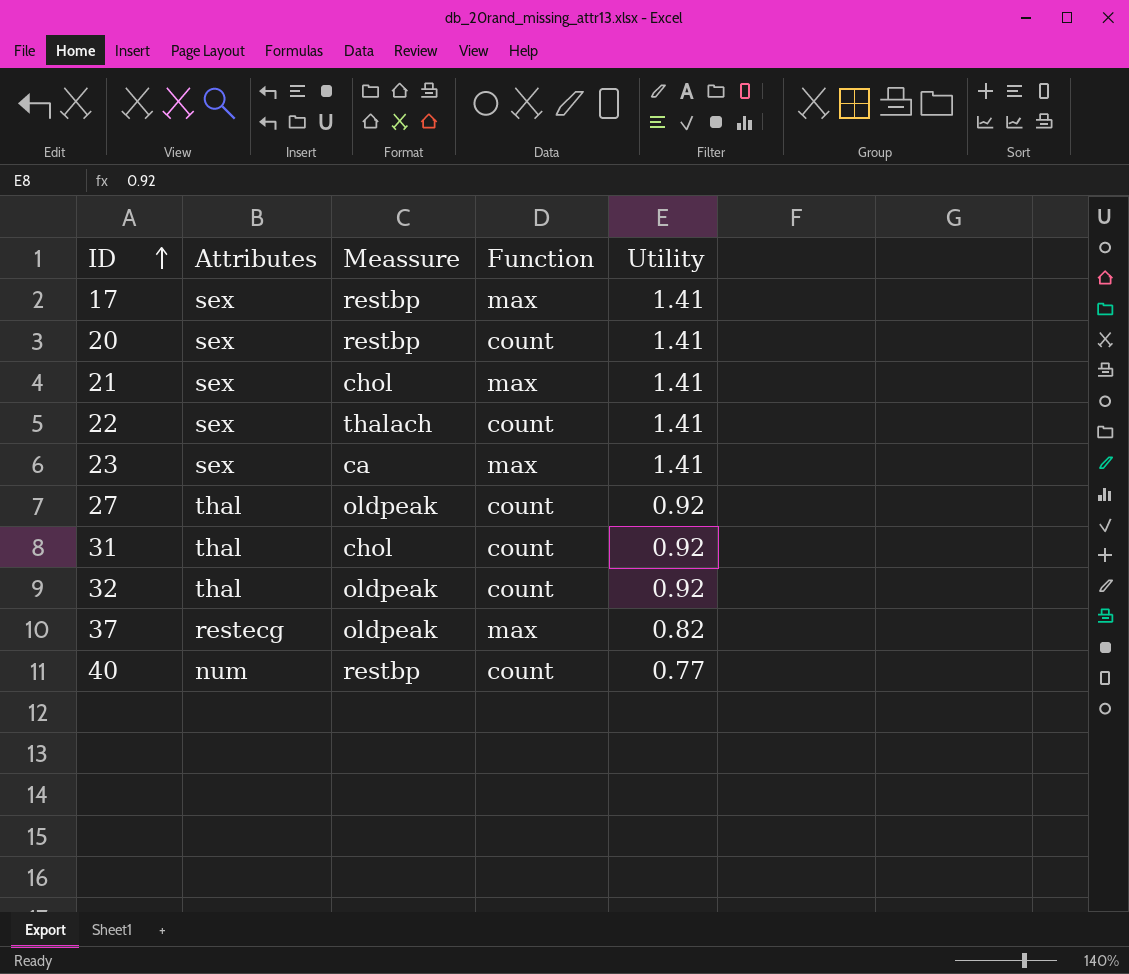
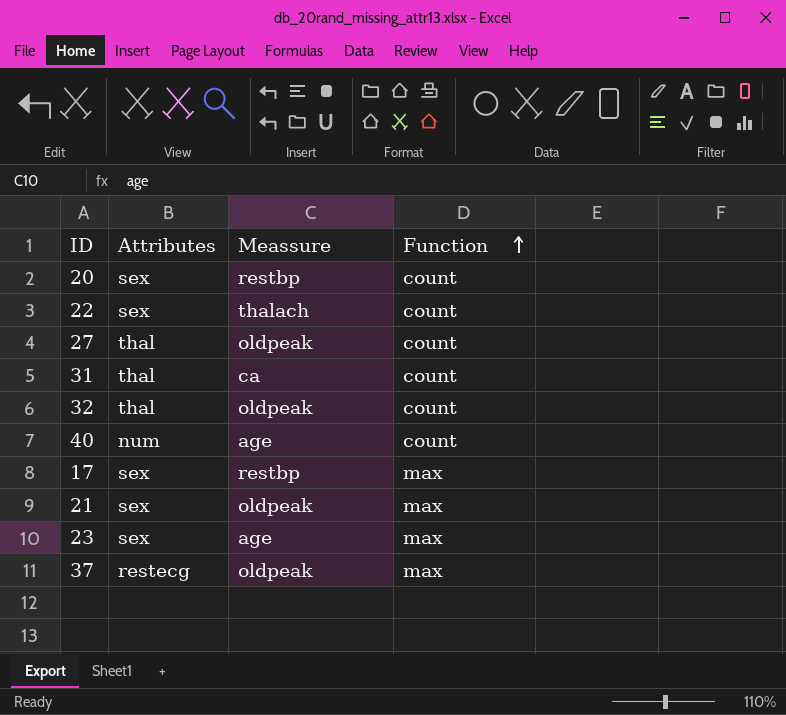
row order: ID ascending -> Function ascending
column Utility | position: 5 -> none
31 | Meassure: chol -> ca
40 | Meassure: restbp -> age
21 | Meassure: chol -> oldpeak
23 | Meassure: ca -> age

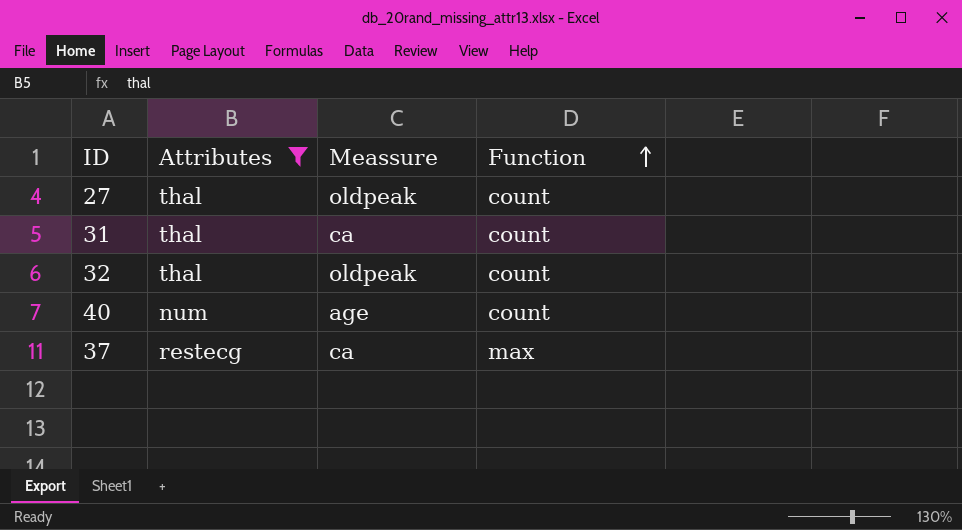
filter: none -> Attributes != sex
37 | Meassure: oldpeak -> ca

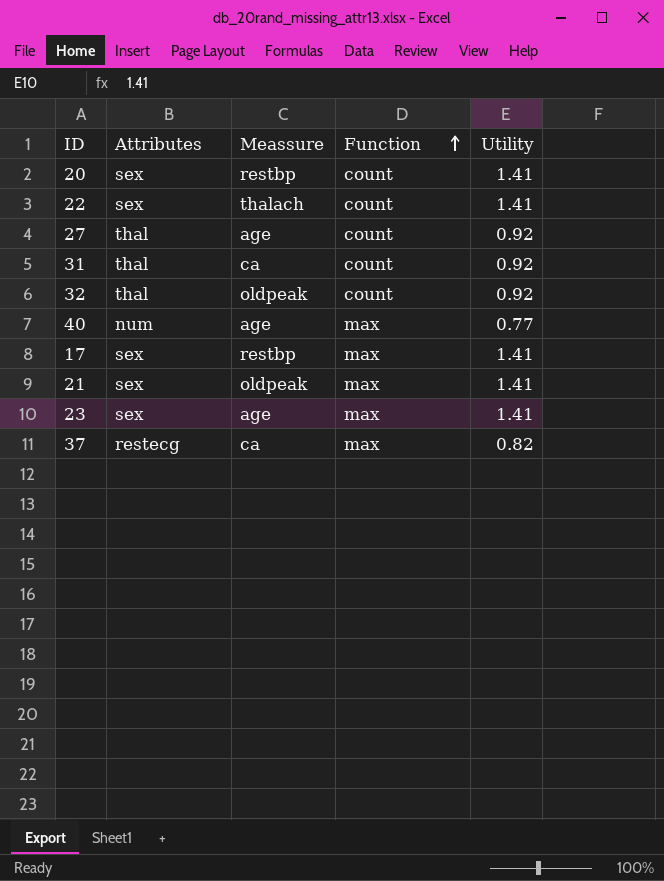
filter: Attributes != sex -> none
column Utility | position: none -> 5
27 | Meassure: oldpeak -> age
40 | Function: count -> max

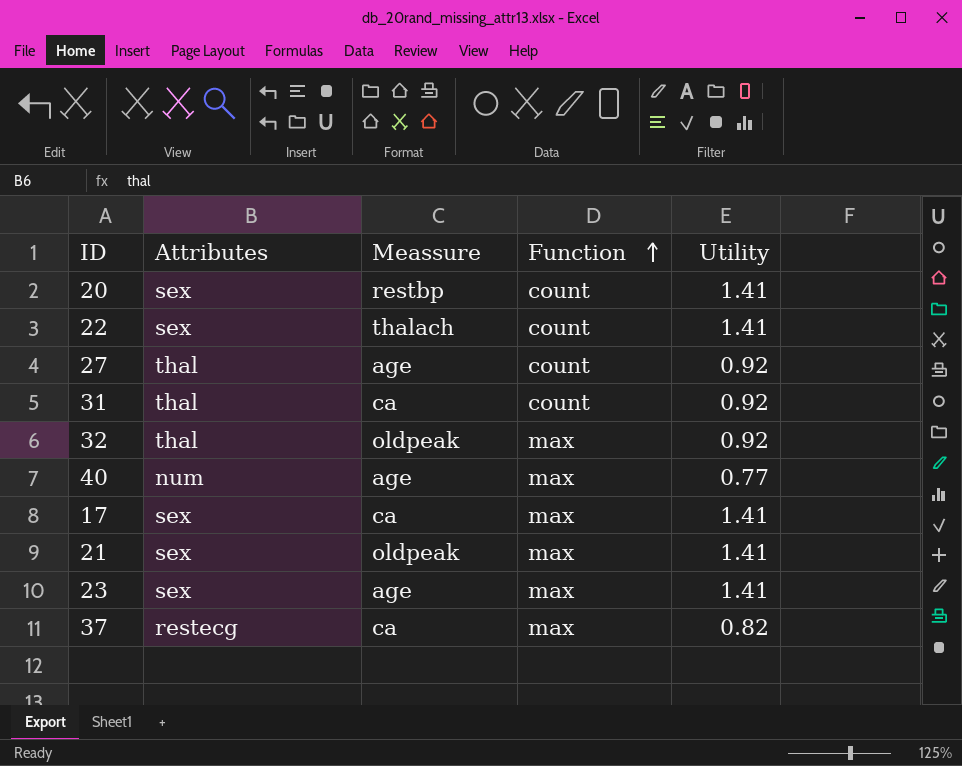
32 | Function: count -> max
17 | Meassure: restbp -> ca

